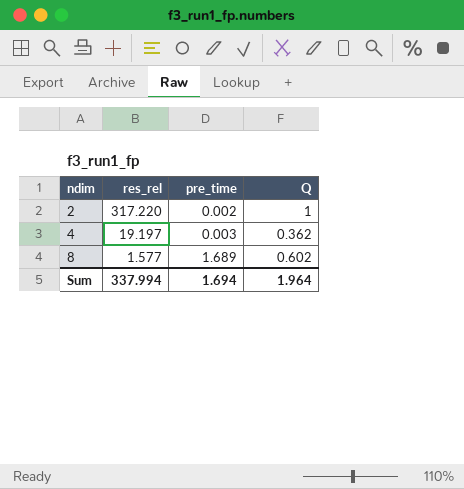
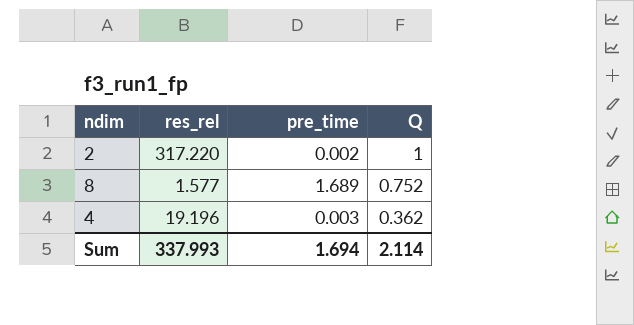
row order: ndim ascending -> Q descending
8 | Q: 0.602 -> 0.752
4 | res_rel: 19.197 -> 19.196
Sum | res_rel: 337.994 -> 337.993
Sum | Q: 1.964 -> 2.114

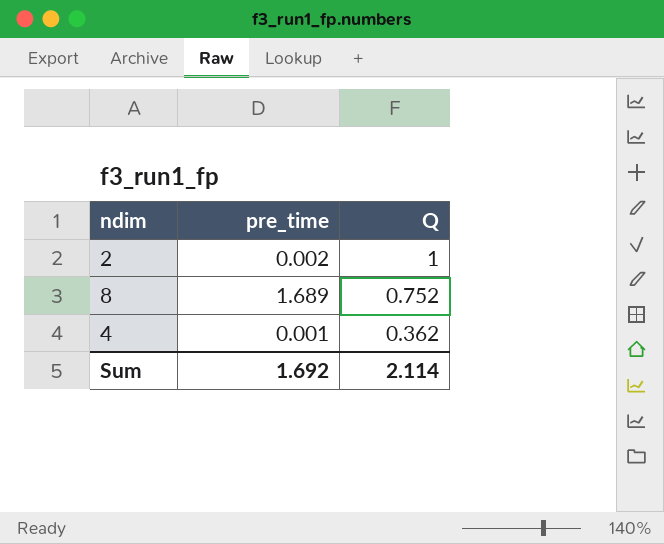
column res_rel | position: 2 -> none
4 | pre_time: 0.003 -> 0.001
Sum | pre_time: 1.694 -> 1.692

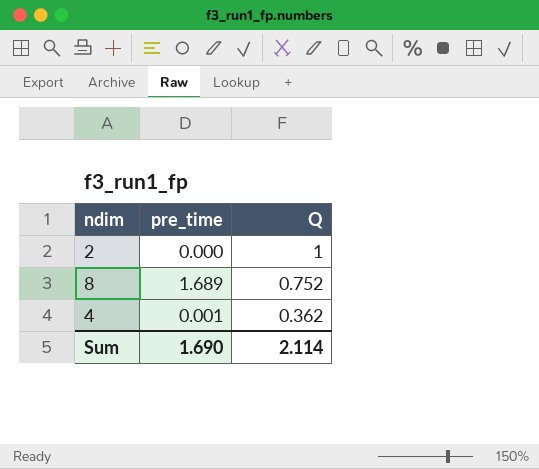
2 | pre_time: 0.002 -> 0.000
Sum | pre_time: 1.692 -> 1.690

